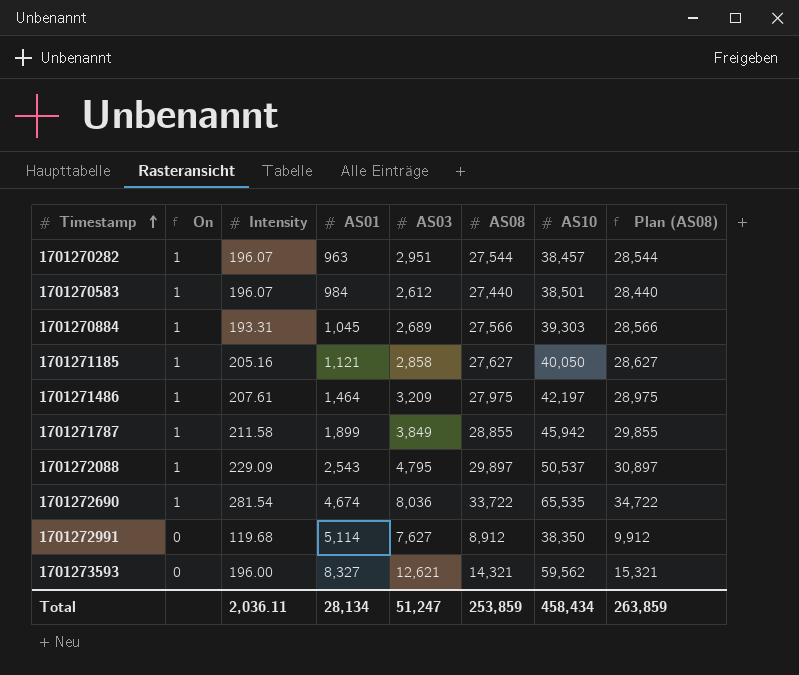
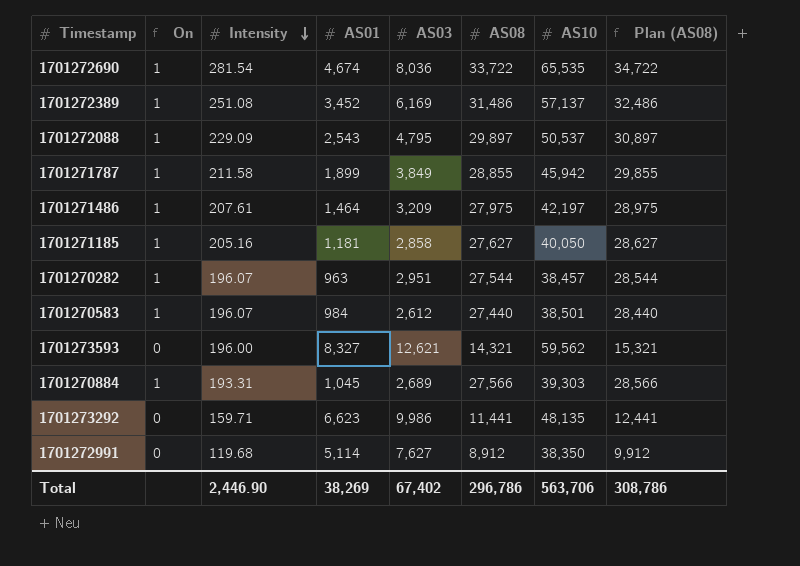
row order: Timestamp ascending -> Intensity descending
row 1701272389: none -> 1 | 251.08 | 3,452 | 6,169 | 31,486 | 57,137 | 32,486
1701271185 | AS01: 1,121 -> 1,181
row 1701273292: none -> 0 | 159.71 | 6,623 | 9,986 | 11,441 | 48,135 | 12,441
Total | Intensity: 2,036.11 -> 2,446.90
Total | AS01: 28,134 -> 38,269
Total | AS03: 51,247 -> 67,402
Total | AS08: 253,859 -> 296,786
Total | AS10: 458,434 -> 563,706
Total | Plan (AS08): 263,859 -> 308,786

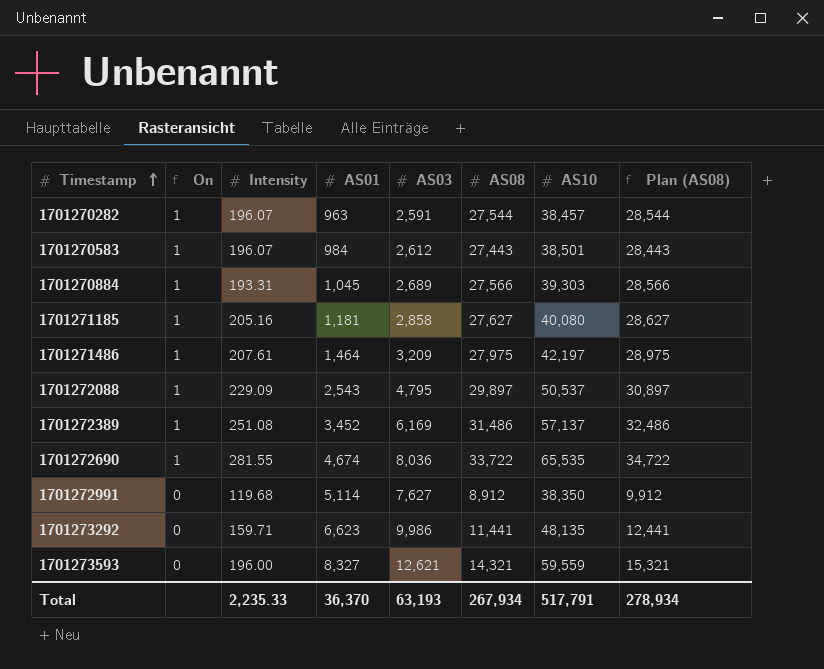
row order: Intensity descending -> Timestamp ascending
row 1701271787: 1 | 211.58 | 1,899 | 3,849 | 28,855 | 45,942 | 29,855 -> none
1701270282 | AS03: 2,951 -> 2,591
1701270583 | AS08: 27,440 -> 27,443
1701270583 | Plan (AS08): 28,440 -> 28,443
1701271185 | AS10: 40,050 -> 40,080
1701272690 | Intensity: 281.54 -> 281.55
1701273593 | AS10: 59,562 -> 59,559
Total | Intensity: 2,446.90 -> 2,235.33
Total | AS01: 38,269 -> 36,370
Total | AS03: 67,402 -> 63,193
Total | AS08: 296,786 -> 267,934
Total | AS10: 563,706 -> 517,791
Total | Plan (AS08): 308,786 -> 278,934

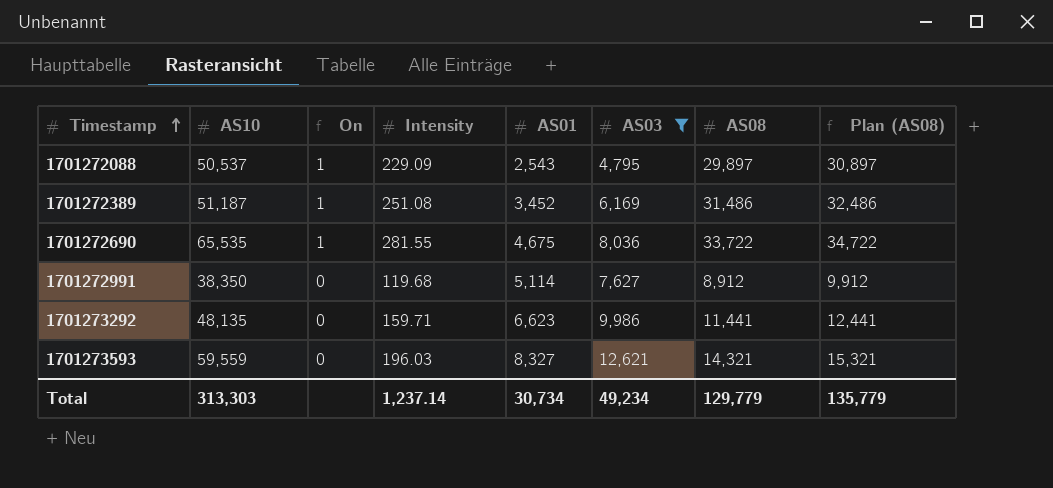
filter: none -> AS03 >= 4,795
column AS10 | position: 7 -> 2
1701272389 | AS10: 57,137 -> 51,187
1701272690 | AS01: 4,674 -> 4,675
1701273593 | Intensity: 196.00 -> 196.03
Total | AS10: 517,791 -> 313,303
Total | Intensity: 2,235.33 -> 1,237.14
Total | AS01: 36,370 -> 30,734
Total | AS03: 63,193 -> 49,234
Total | AS08: 267,934 -> 129,779
Total | Plan (AS08): 278,934 -> 135,779

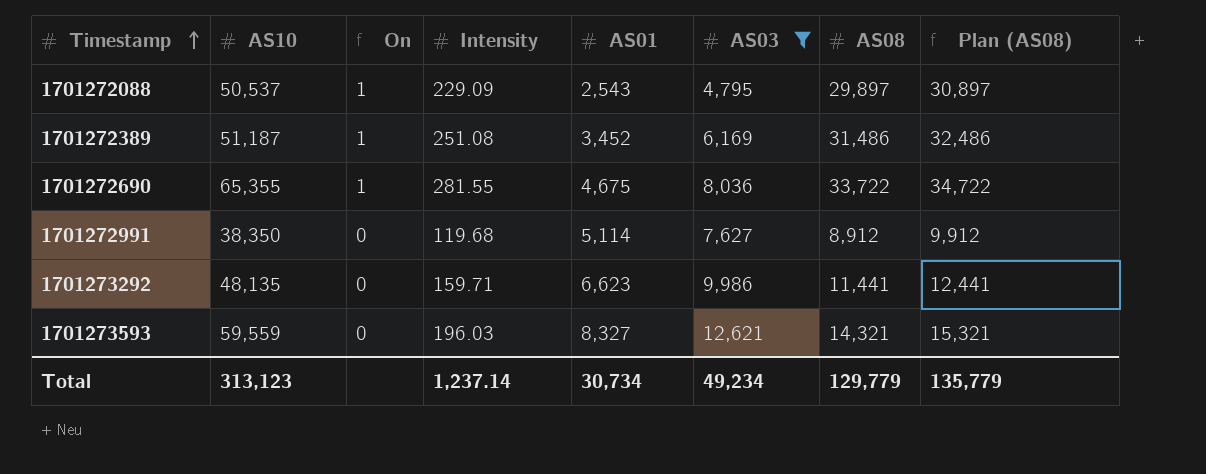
1701272690 | AS10: 65,535 -> 65,355
Total | AS10: 313,303 -> 313,123

